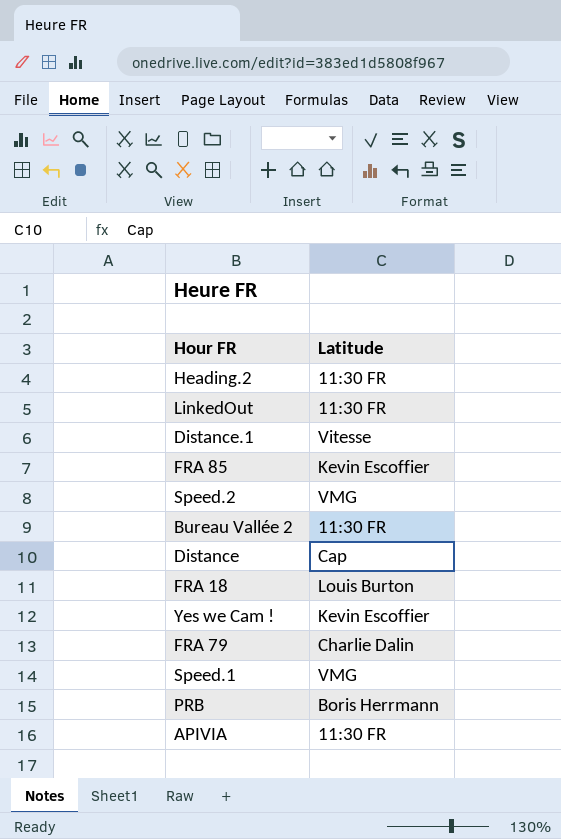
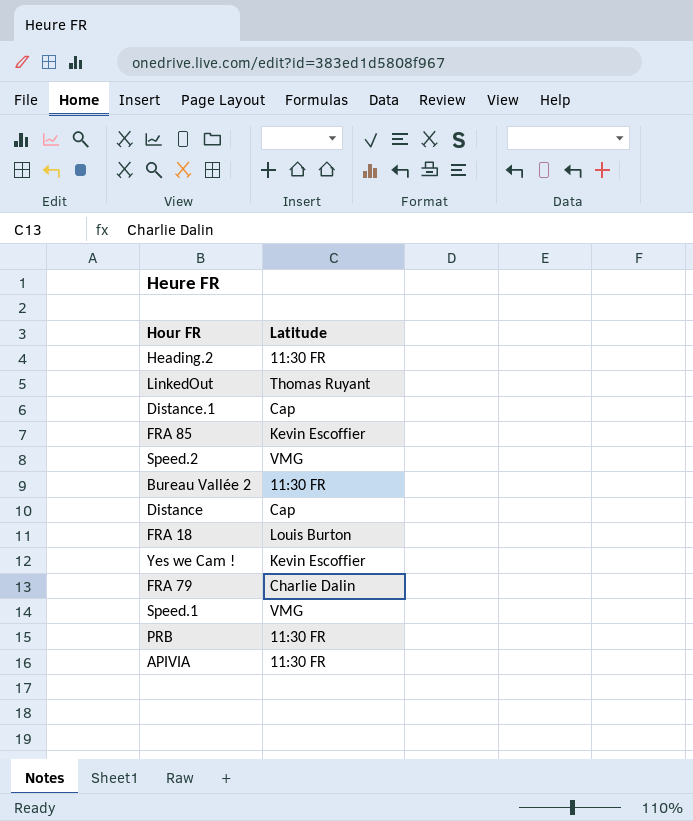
LinkedOut | Latitude: 11:30 FR -> Thomas Ruyant
Distance.1 | Latitude: Vitesse -> Cap
PRB | Latitude: Boris Herrmann -> 11:30 FR

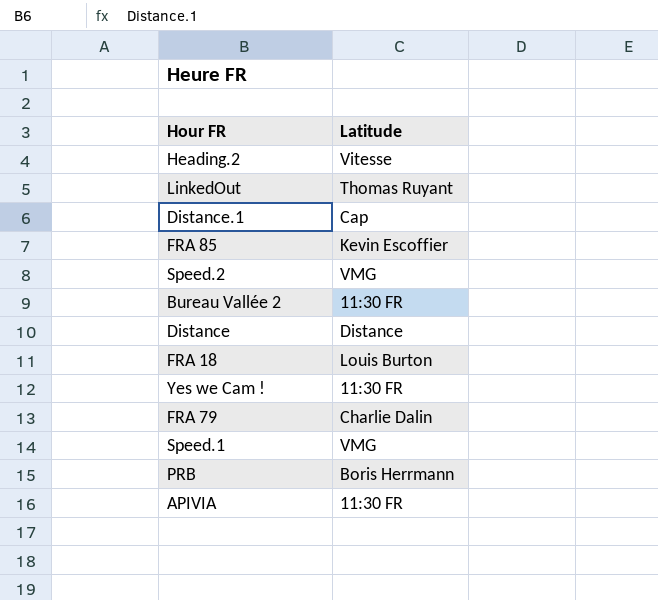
Heading.2 | Latitude: 11:30 FR -> Vitesse
Distance | Latitude: Cap -> Distance
Yes we Cam ! | Latitude: Kevin Escoffier -> 11:30 FR
PRB | Latitude: 11:30 FR -> Boris Herrmann

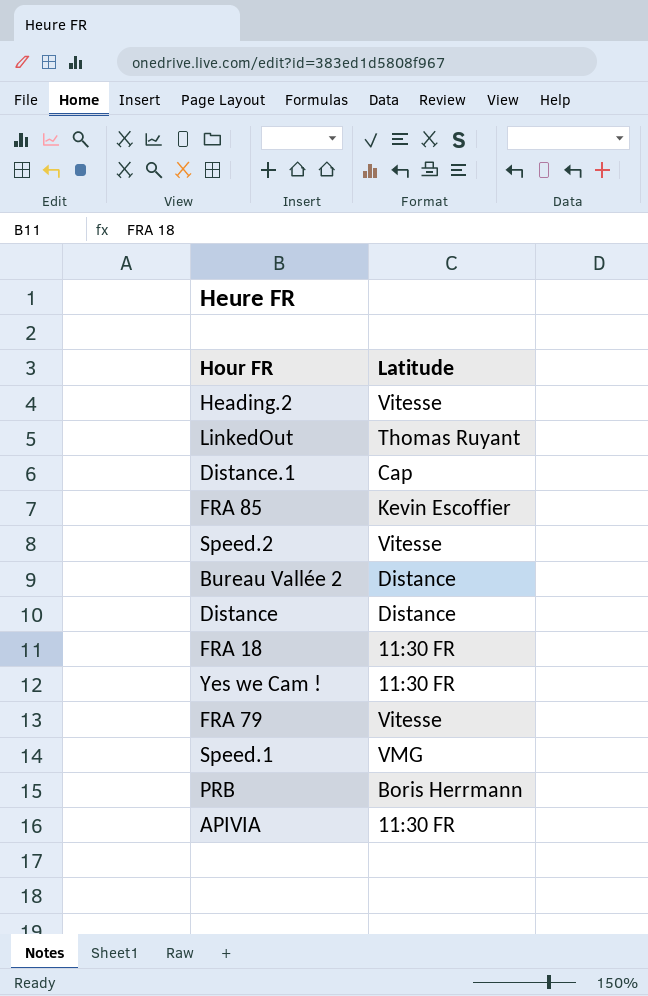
Speed.2 | Latitude: VMG -> Vitesse
Bureau Vallée 2 | Latitude: 11:30 FR -> Distance
FRA 18 | Latitude: Louis Burton -> 11:30 FR
FRA 79 | Latitude: Charlie Dalin -> Vitesse

